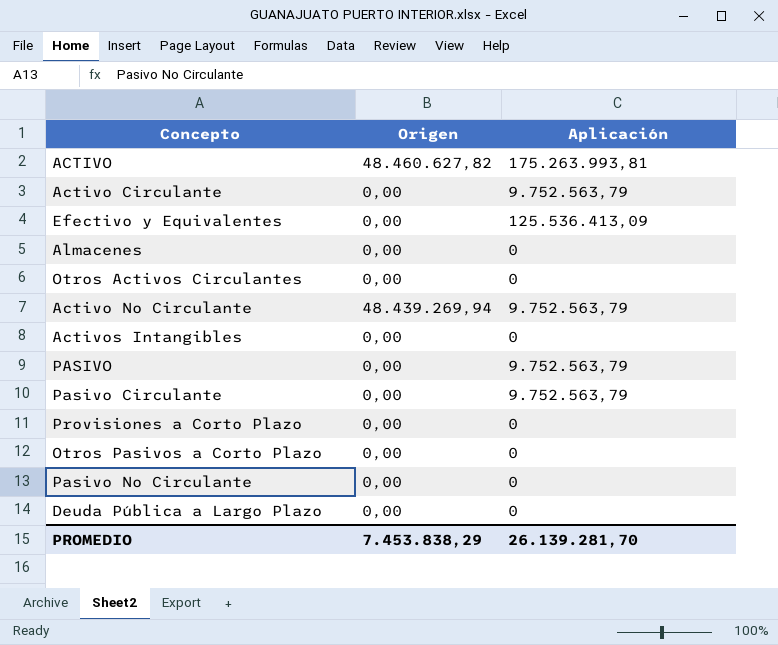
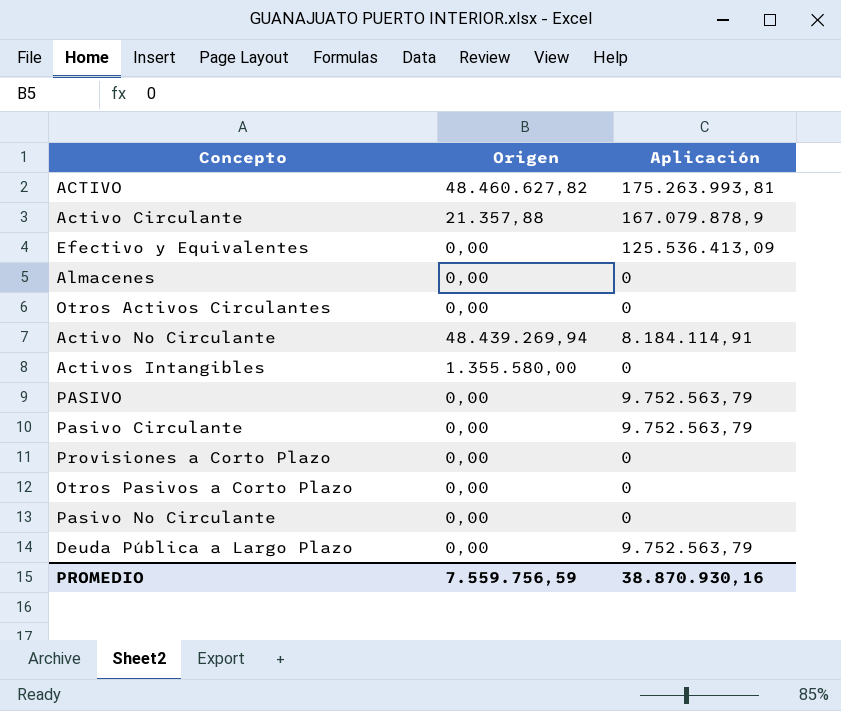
Activo Circulante | Origen: 0,00 -> 21.357,88
Activo Circulante | Aplicación: 9.752.563,79 -> 167.079.878,9
Activo No Circulante | Aplicación: 9.752.563,79 -> 8.184.114,91
Activos Intangibles | Origen: 0,00 -> 1.355.580,00
Deuda Pública a Largo Plazo | Aplicación: 0 -> 9.752.563,79
PROMEDIO | Origen: 7.453.838,29 -> 7.559.756,59
PROMEDIO | Aplicación: 26.139.281,70 -> 38.870.930,16

